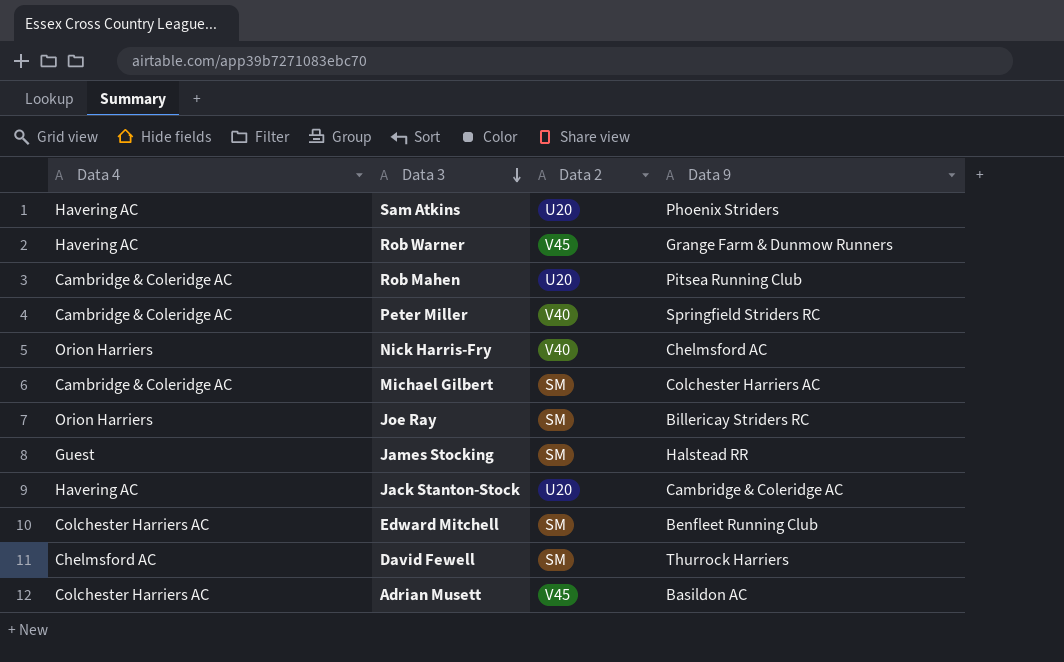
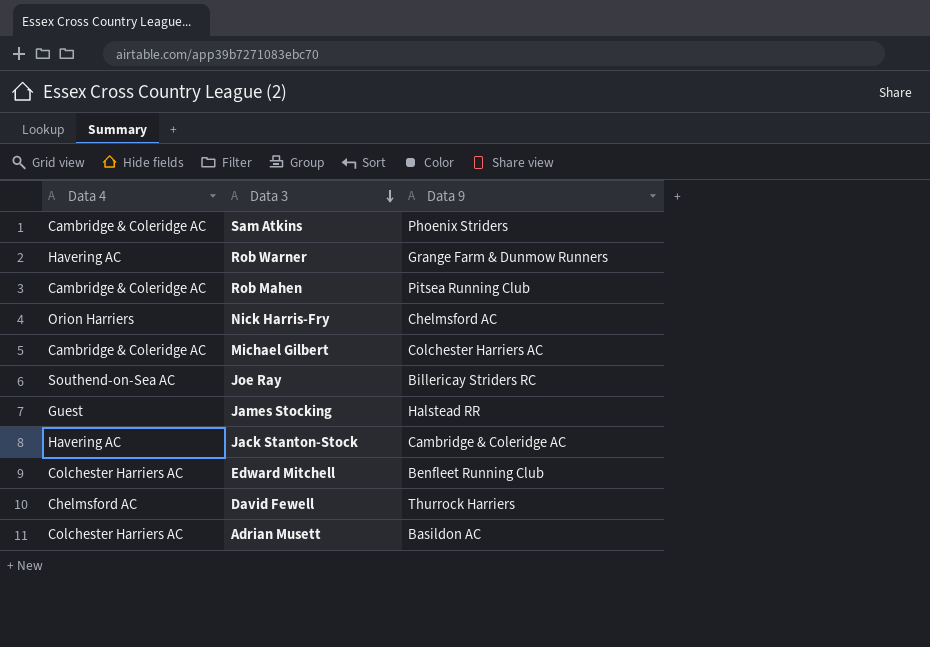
column Data 2 | position: 3 -> none
row Peter Miller: Cambridge & Coleridge AC | V40 | Springfield Striders RC -> none
Sam Atkins | Data 4: Havering AC -> Cambridge & Coleridge AC
Joe Ray | Data 4: Orion Harriers -> Southend-on-Sea AC

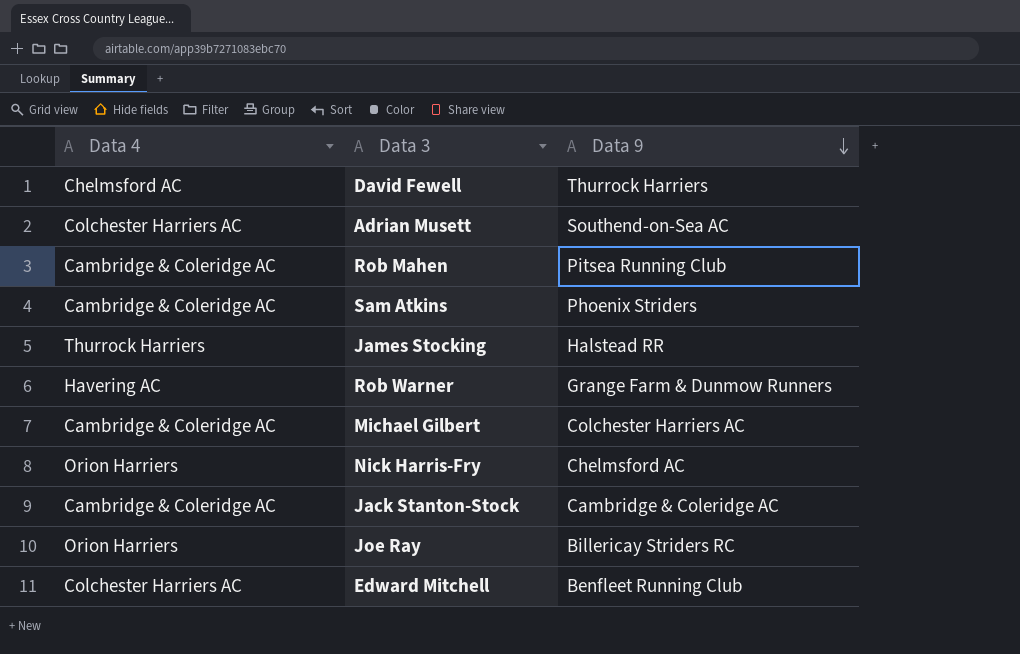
row order: Data 3 descending -> Data 9 descending
Adrian Musett | Data 9: Basildon AC -> Southend-on-Sea AC
James Stocking | Data 4: Guest -> Thurrock Harriers
Jack Stanton-Stock | Data 4: Havering AC -> Cambridge & Coleridge AC
Joe Ray | Data 4: Southend-on-Sea AC -> Orion Harriers

